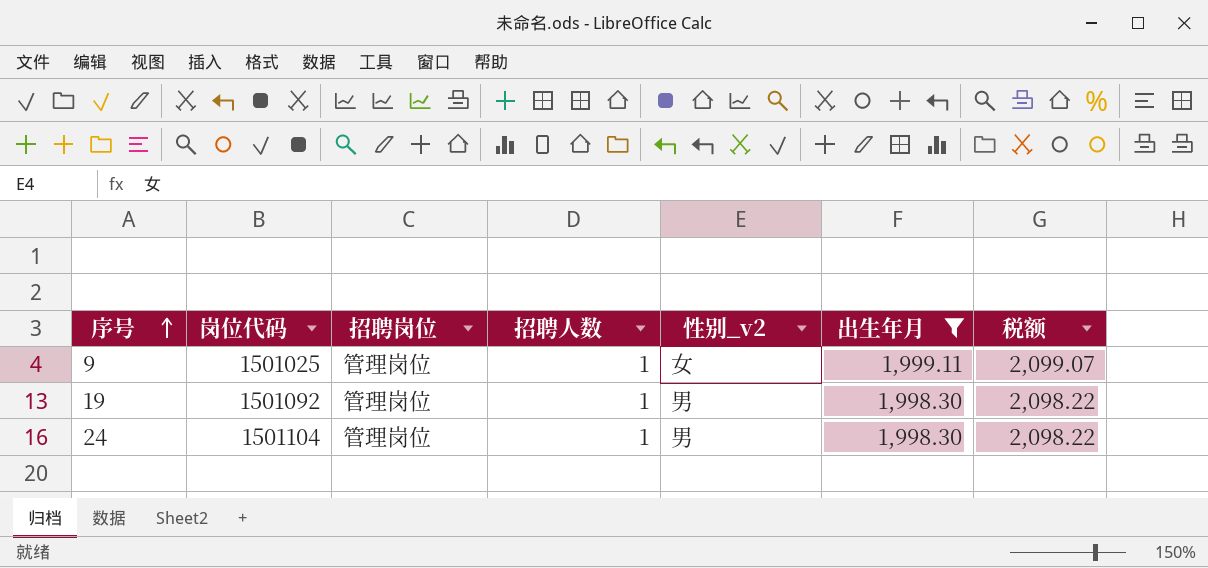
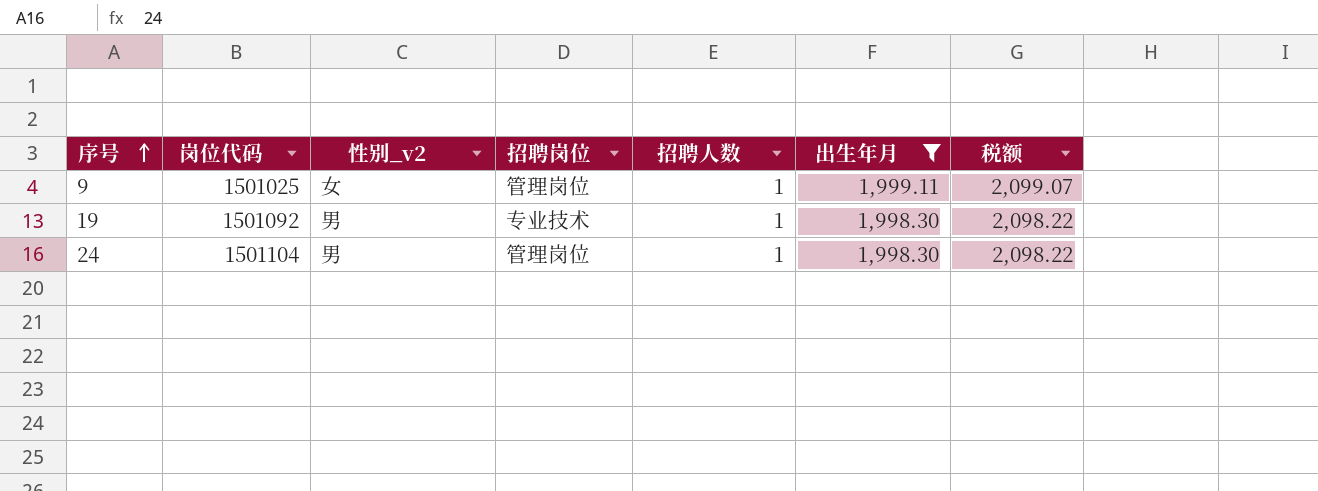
column 性别_v2 | position: 5 -> 3
19 | 招聘岗位: 管理岗位 -> 专业技术

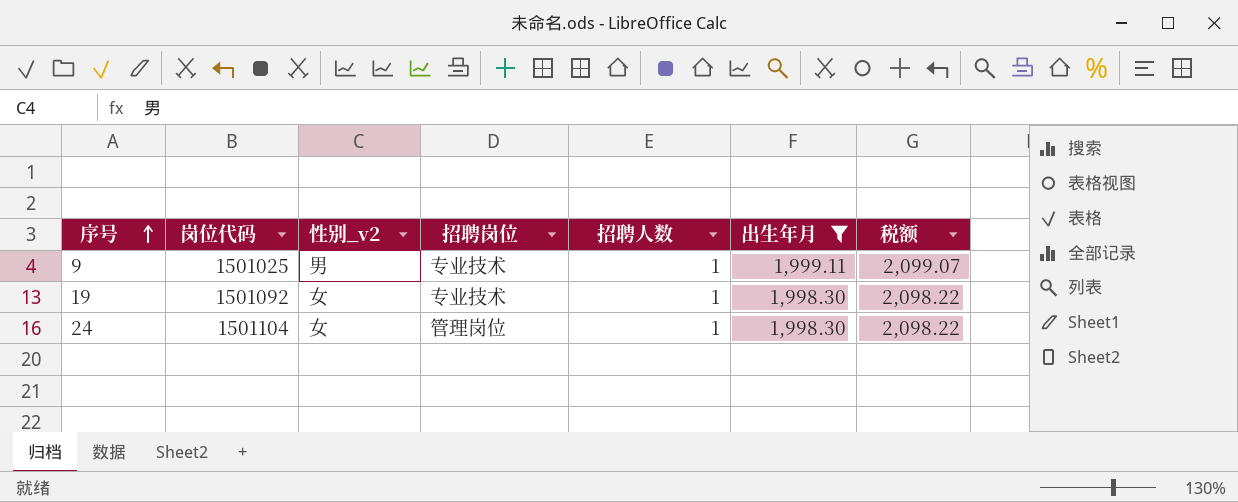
9 | 性别_v2: 女 -> 男
9 | 招聘岗位: 管理岗位 -> 专业技术
19 | 性别_v2: 男 -> 女
24 | 性别_v2: 男 -> 女

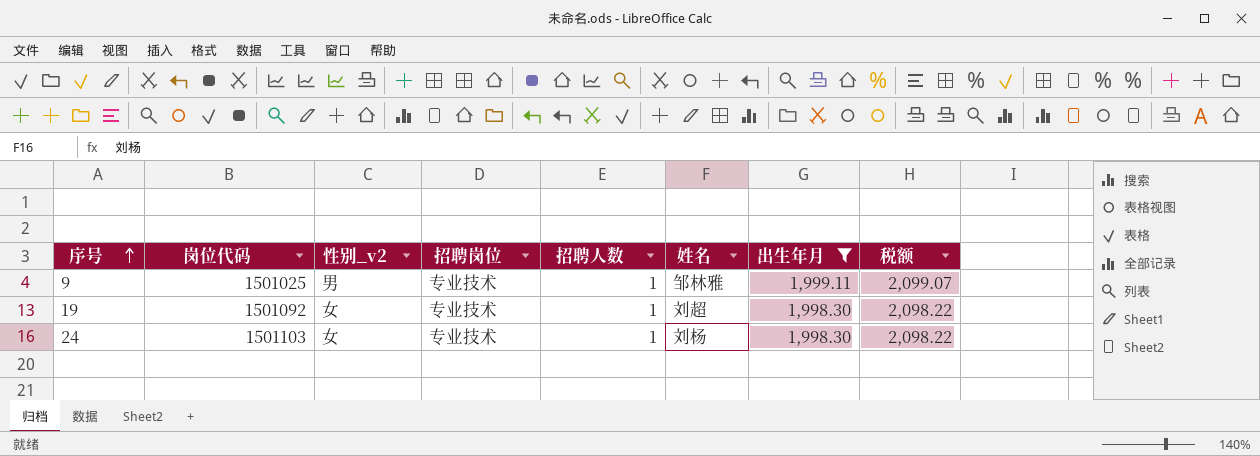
column 姓名 | position: none -> 6
24 | 岗位代码: 1501104 -> 1501103
24 | 招聘岗位: 管理岗位 -> 专业技术

